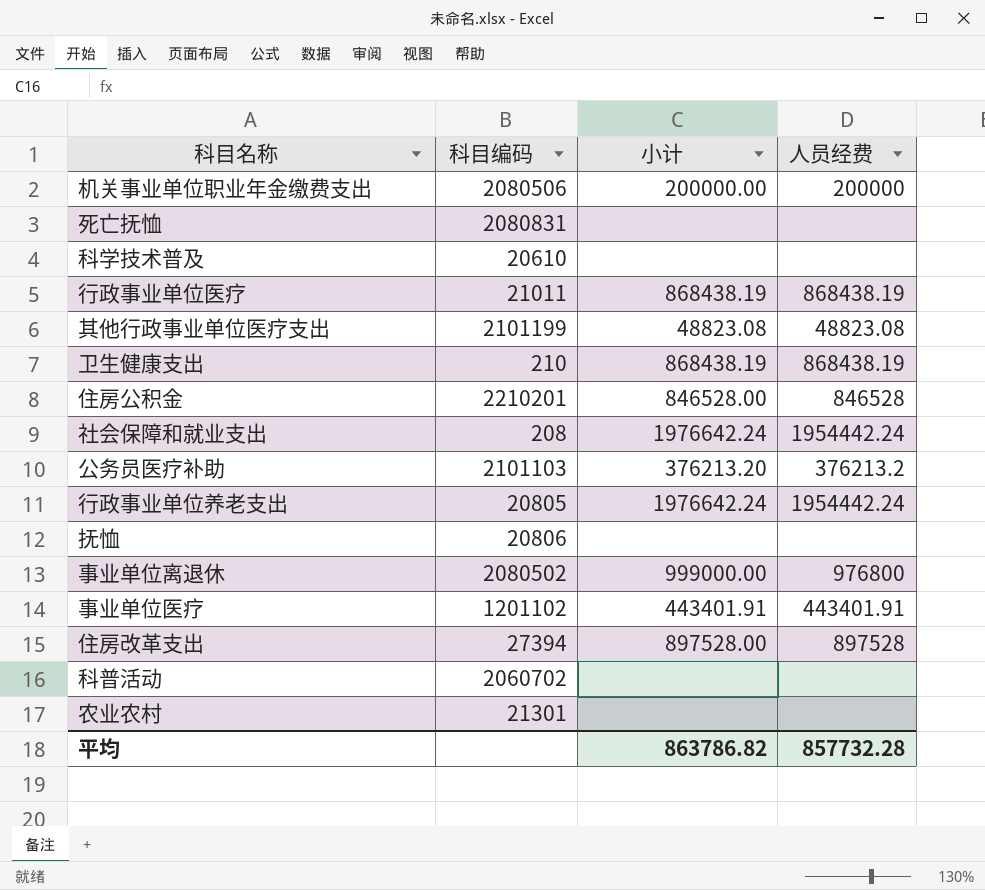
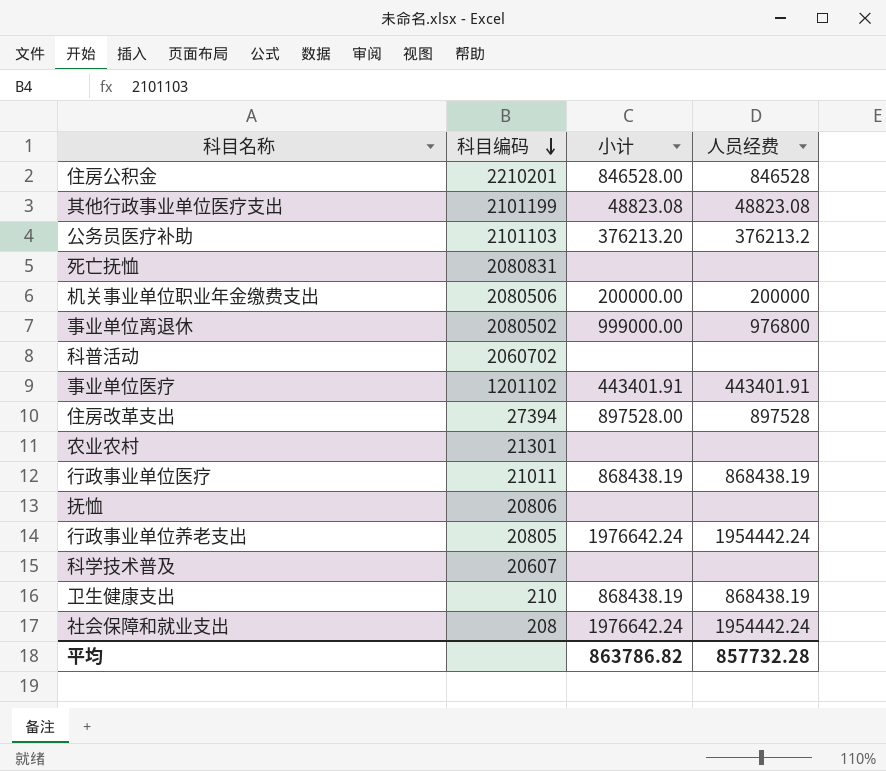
row order: none -> 科目编码 descending
科学技术普及 | 科目编码: 20610 -> 20607

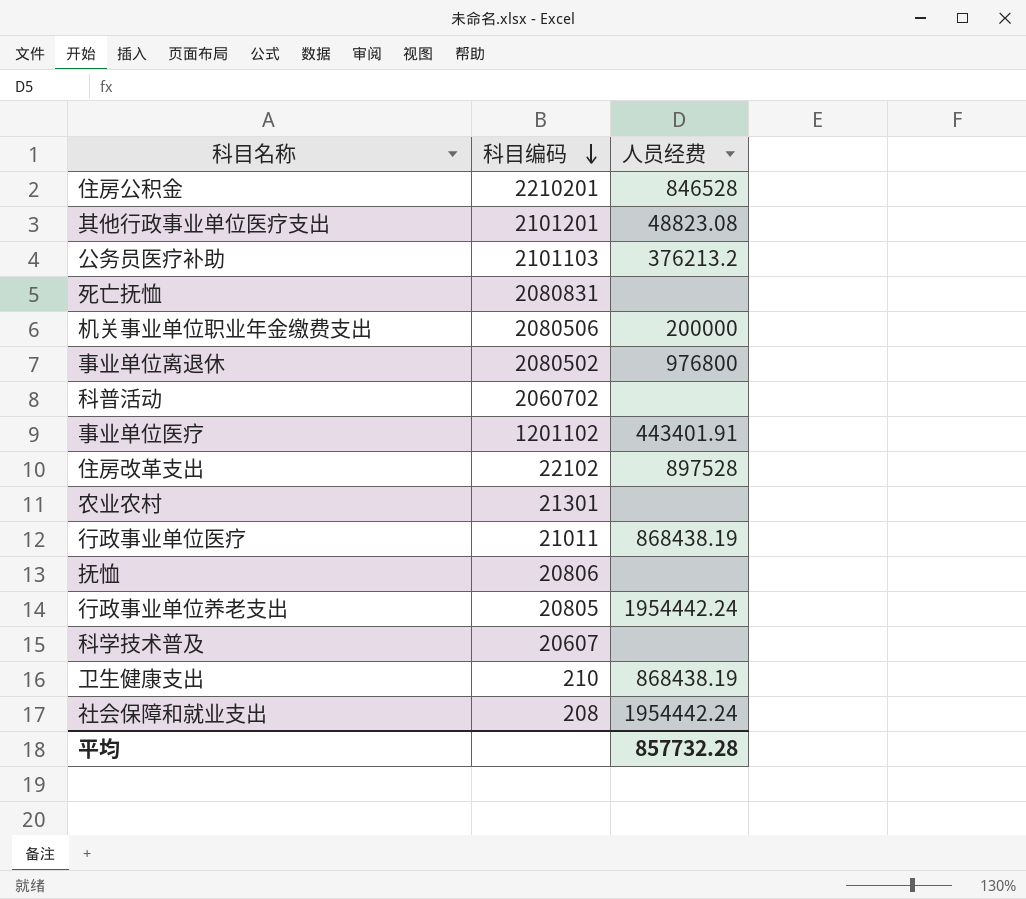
column 小计 | position: 3 -> none
其他行政事业单位医疗支出 | 科目编码: 2101199 -> 2101201
住房改革支出 | 科目编码: 27394 -> 22102

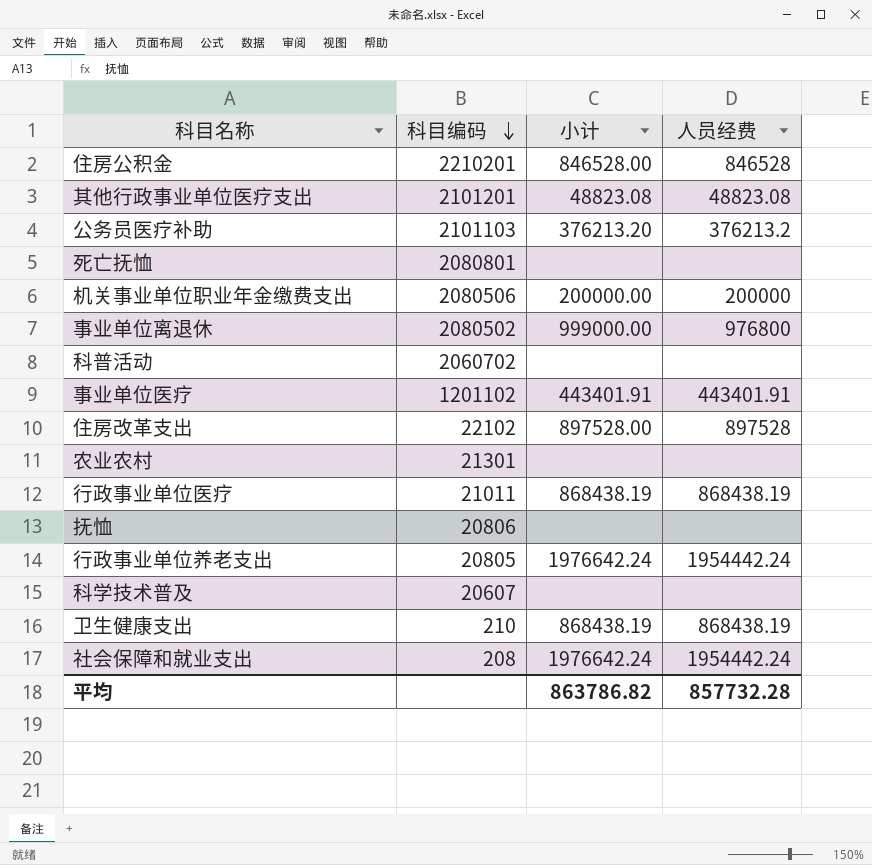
column 小计 | position: none -> 3
死亡抚恤 | 科目编码: 2080831 -> 2080801

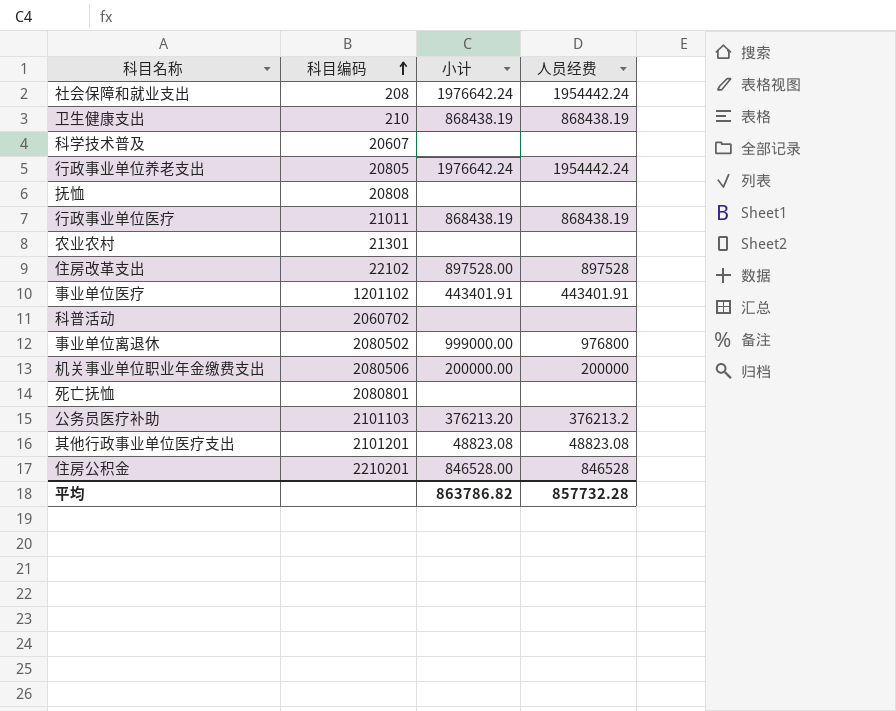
row order: 科目编码 descending -> 科目编码 ascending
抚恤 | 科目编码: 20806 -> 20808

